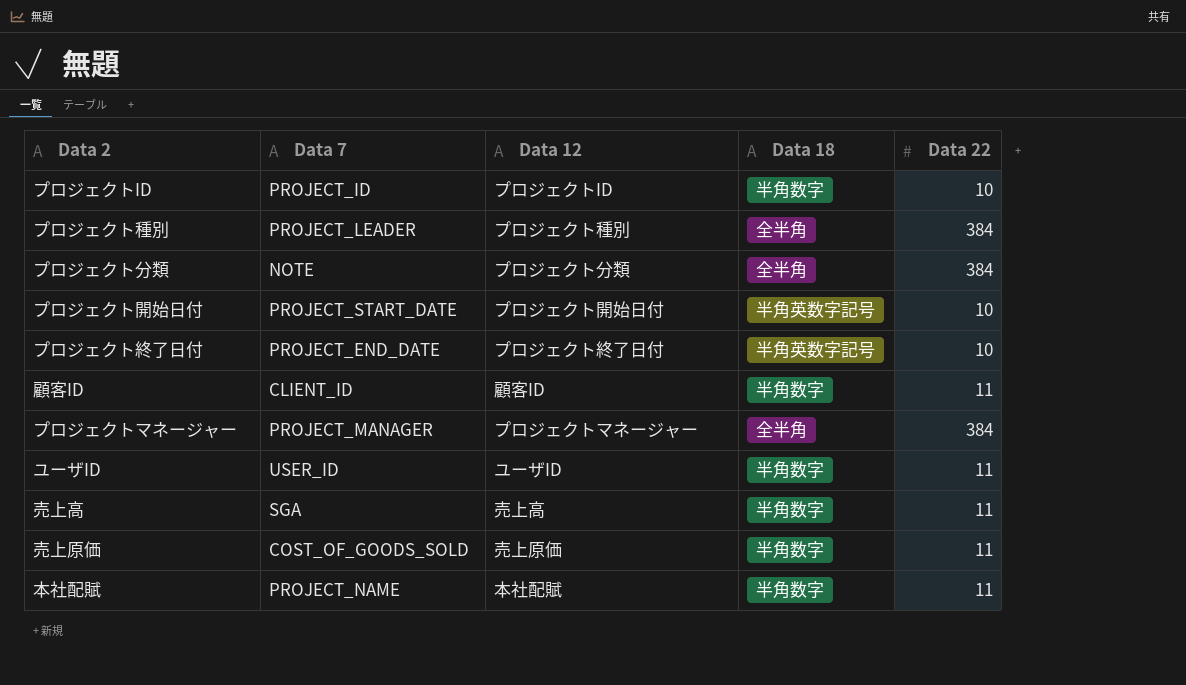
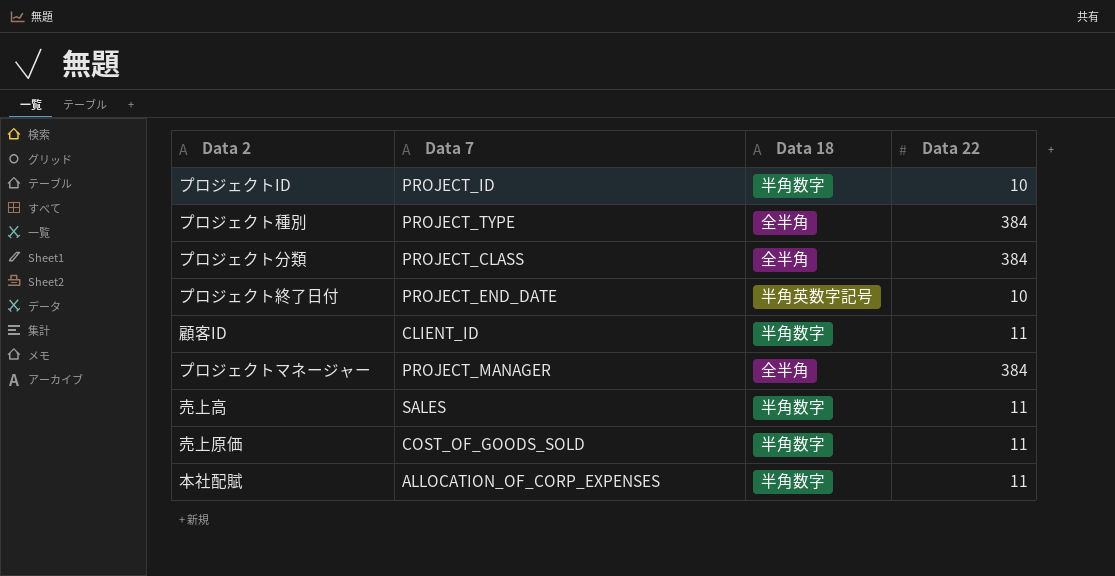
column Data 12 | position: 3 -> none
row プロジェクト開始日付: PROJECT_START_DATE | プロジェクト開始日付 | 半角英数字記号 | 10 -> none
row ユーザID: USER_ID | ユーザID | 半角数字 | 11 -> none
プロジェクト種別 | Data 7: PROJECT_LEADER -> PROJECT_TYPE
プロジェクト分類 | Data 7: NOTE -> PROJECT_CLASS
売上高 | Data 7: SGA -> SALES
本社配賦 | Data 7: PROJECT_NAME -> ALLOCATION_OF_CORP_EXPENSES

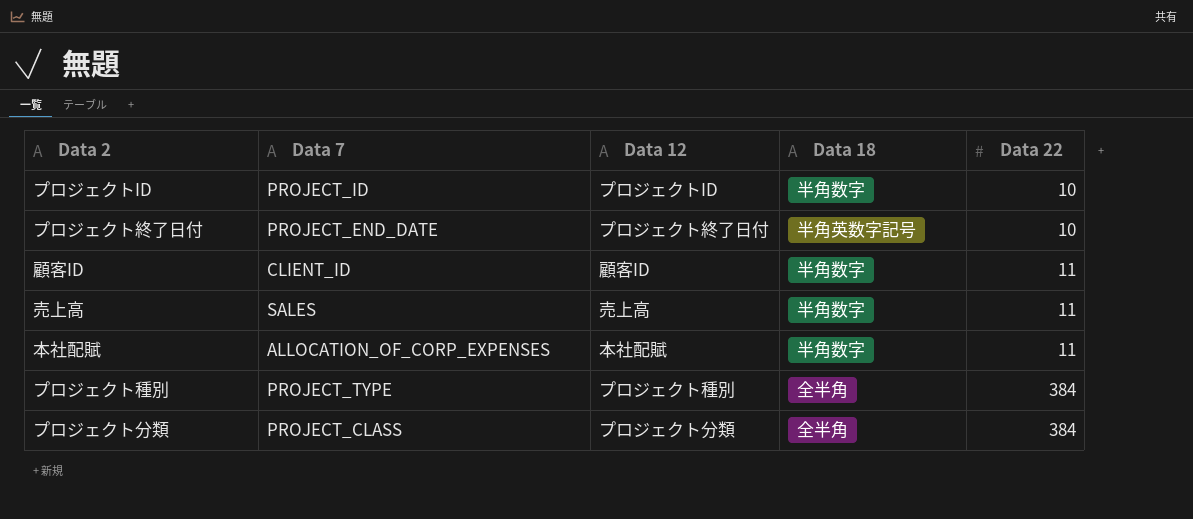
row order: none -> Data 22 ascending
column Data 12 | position: none -> 3
row プロジェクトマネージャー: PROJECT_MANAGER | 全半角 | 384 -> none
row 売上原価: COST_OF_GOODS_SOLD | 半角数字 | 11 -> none

